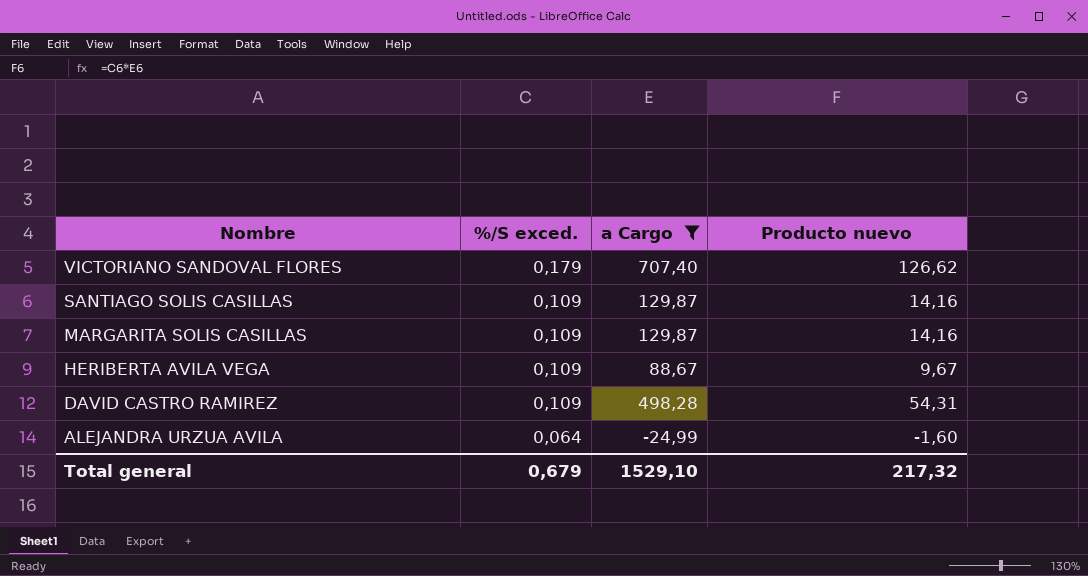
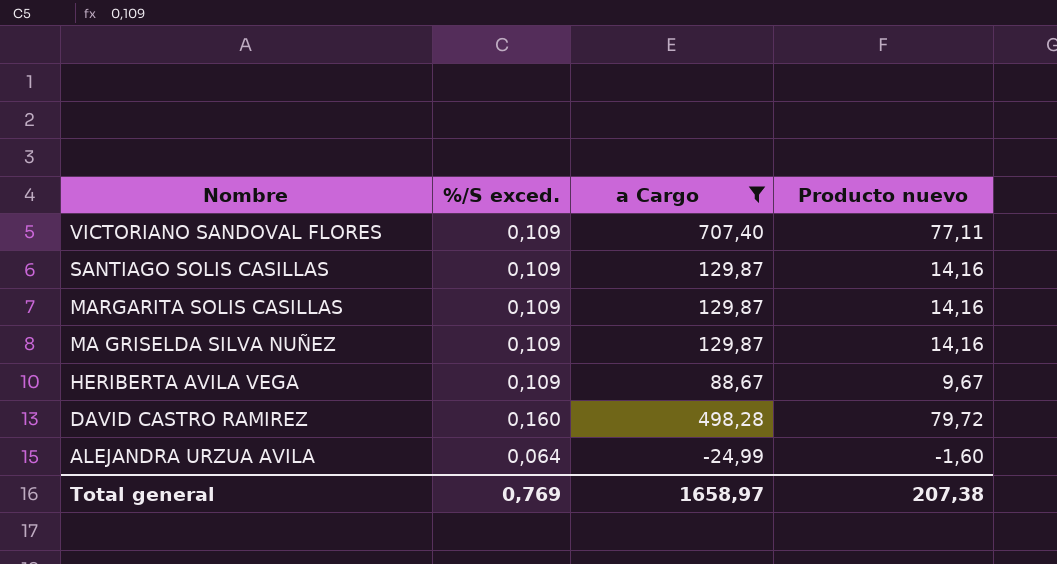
VICTORIANO SANDOVAL FLORES | %/S exced.: 0,179 -> 0,109
VICTORIANO SANDOVAL FLORES | Producto nuevo: 126,62 -> 77,11
row MA GRISELDA SILVA NUÑEZ: none -> 0,109 | 129,87 | 14,16
DAVID CASTRO RAMIREZ | %/S exced.: 0,109 -> 0,160
DAVID CASTRO RAMIREZ | Producto nuevo: 54,31 -> 79,72
Total general | %/S exced.: 0,679 -> 0,769
Total general | a Cargo: 1529,10 -> 1658,97
Total general | Producto nuevo: 217,32 -> 207,38

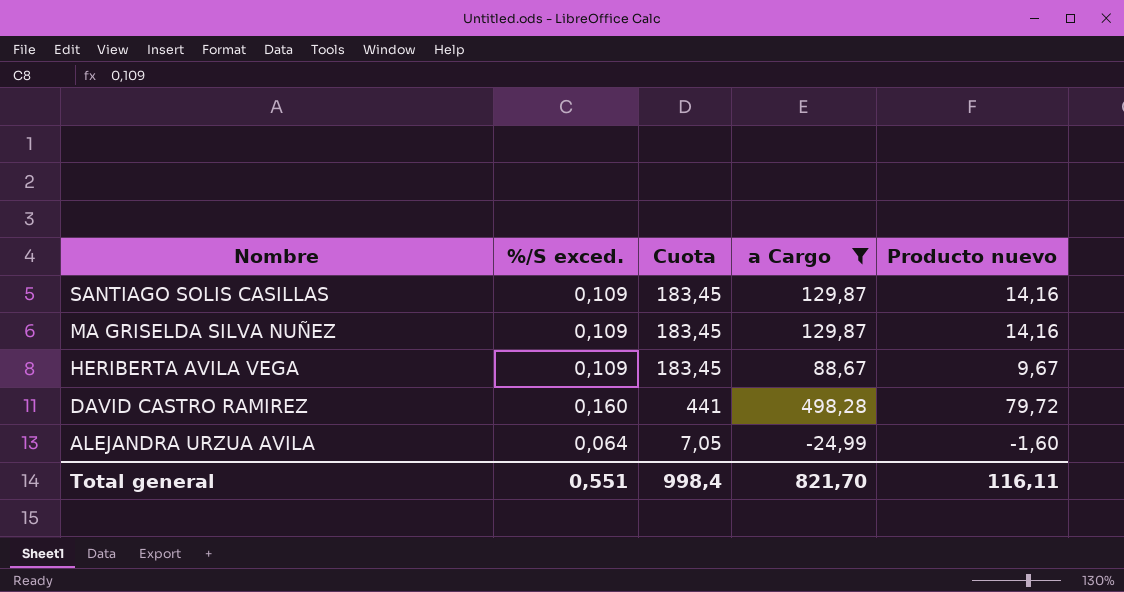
column Cuota | position: none -> 3
row VICTORIANO SANDOVAL FLORES: 0,109 | 707,40 | 77,11 -> none
row MARGARITA SOLIS CASILLAS: 0,109 | 129,87 | 14,16 -> none
Total general | %/S exced.: 0,769 -> 0,551
Total general | a Cargo: 1658,97 -> 821,70
Total general | Producto nuevo: 207,38 -> 116,11

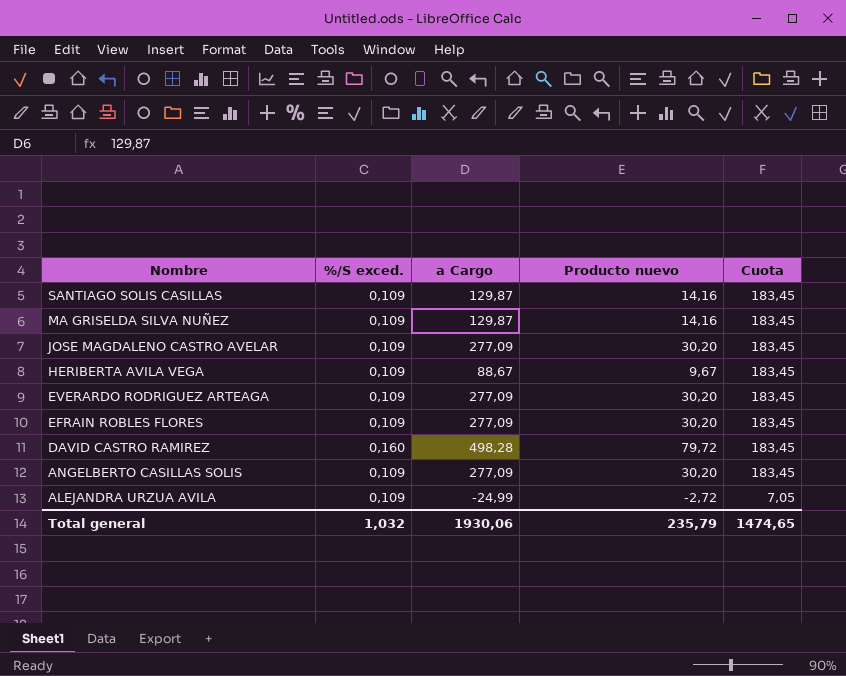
filter: a Cargo != 277,09 -> none
column Cuota | position: 3 -> 5
DAVID CASTRO RAMIREZ | Cuota: 441 -> 183,45
ALEJANDRA URZUA AVILA | %/S exced.: 0,064 -> 0,109
ALEJANDRA URZUA AVILA | Producto nuevo: -1,60 -> -2,72
Total general | %/S exced.: 0,551 -> 1,032
Total general | a Cargo: 821,70 -> 1930,06
Total general | Producto nuevo: 116,11 -> 235,79
Total general | Cuota: 998,4 -> 1474,65

